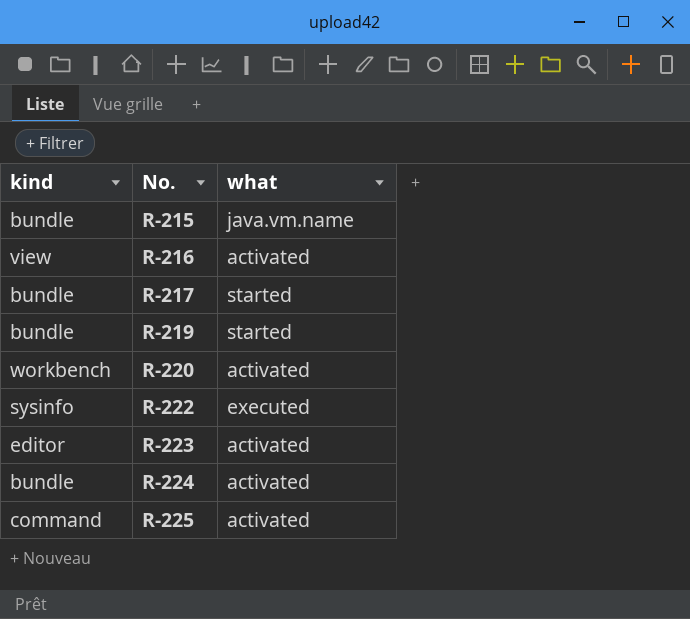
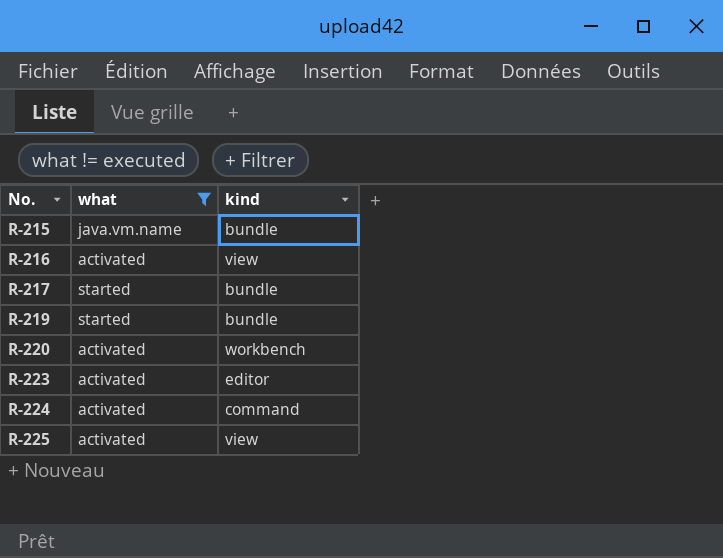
filter: none -> what != executed
column kind | position: 1 -> 3
R-224 | kind: bundle -> command
R-225 | kind: command -> view

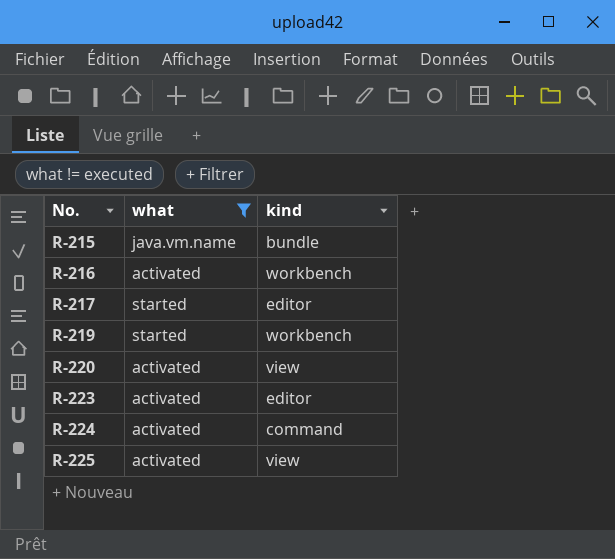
R-216 | kind: view -> workbench
R-217 | kind: bundle -> editor
R-219 | kind: bundle -> workbench
R-220 | kind: workbench -> view

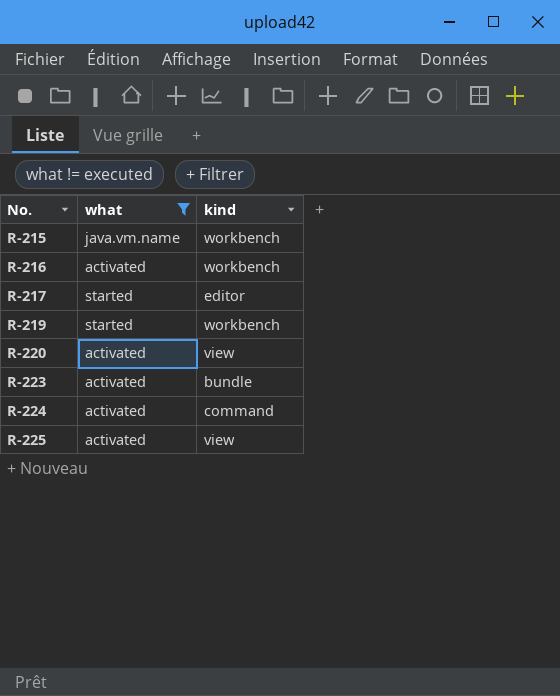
R-215 | kind: bundle -> workbench
R-223 | kind: editor -> bundle

